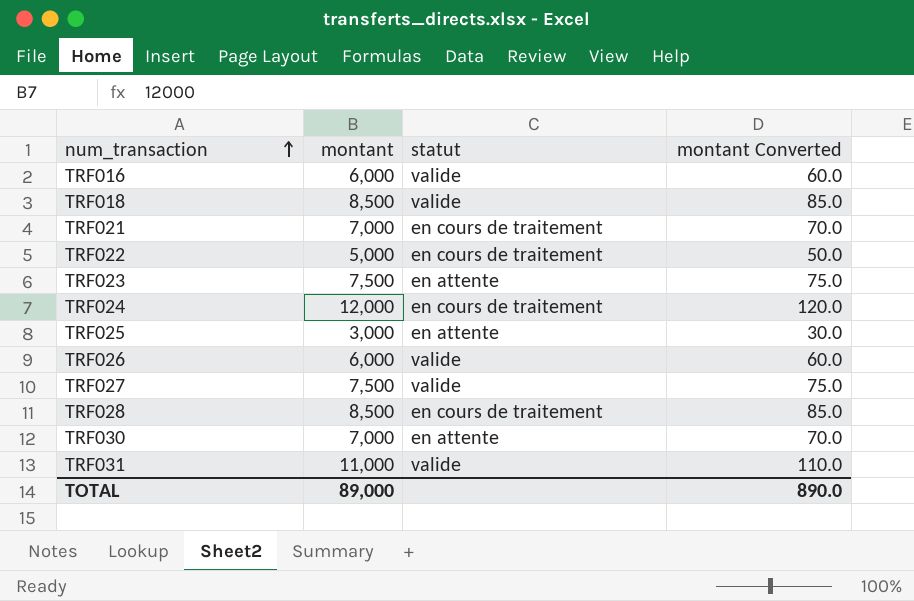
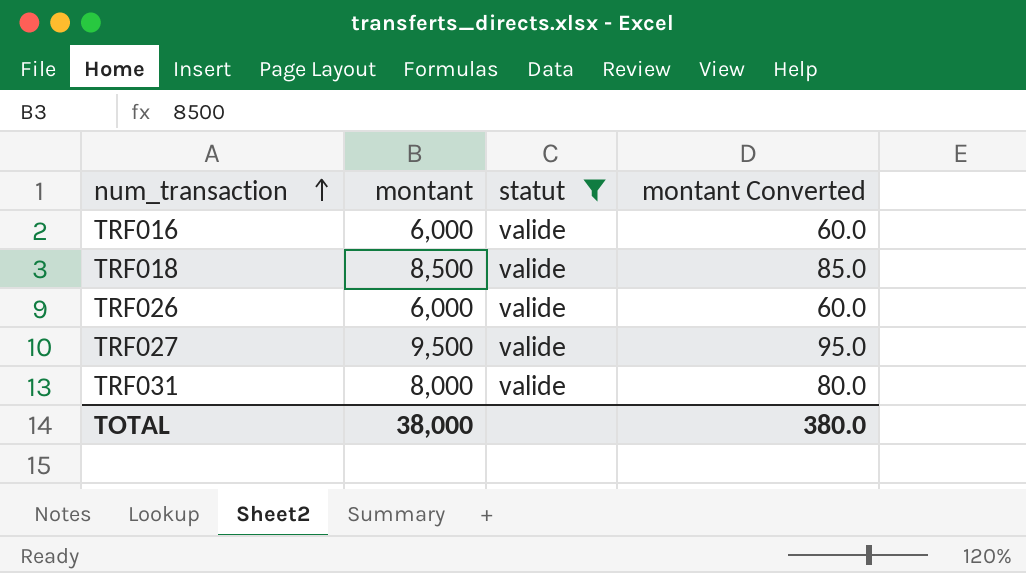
filter: none -> statut = valide
TRF027 | montant: 7,500 -> 9,500
TRF027 | montant Converted: 75.0 -> 95.0
TRF031 | montant: 11,000 -> 8,000
TRF031 | montant Converted: 110.0 -> 80.0
TOTAL | montant: 89,000 -> 38,000
TOTAL | montant Converted: 890.0 -> 380.0

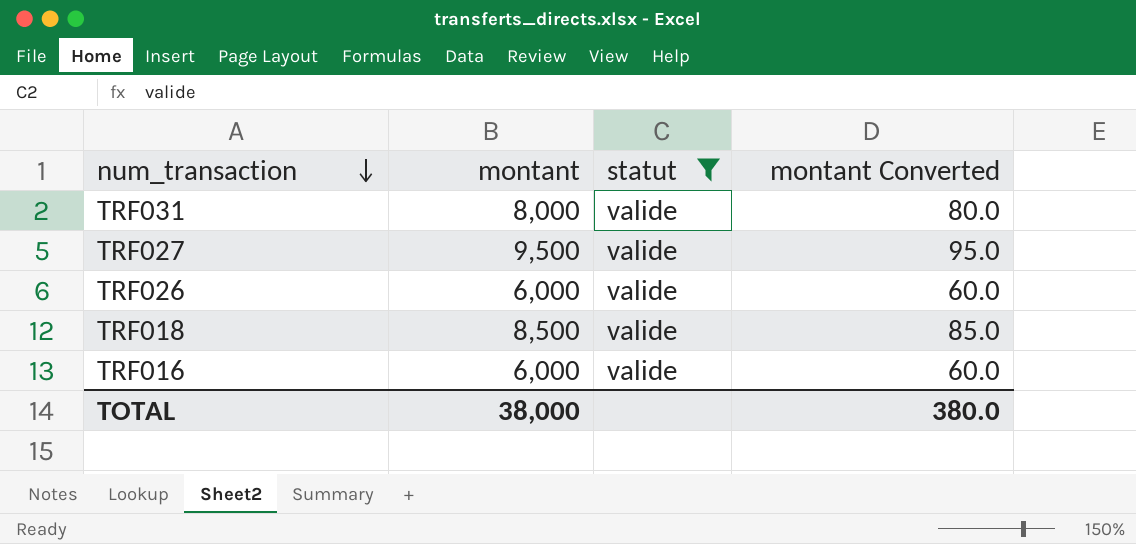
row order: num_transaction ascending -> num_transaction descending

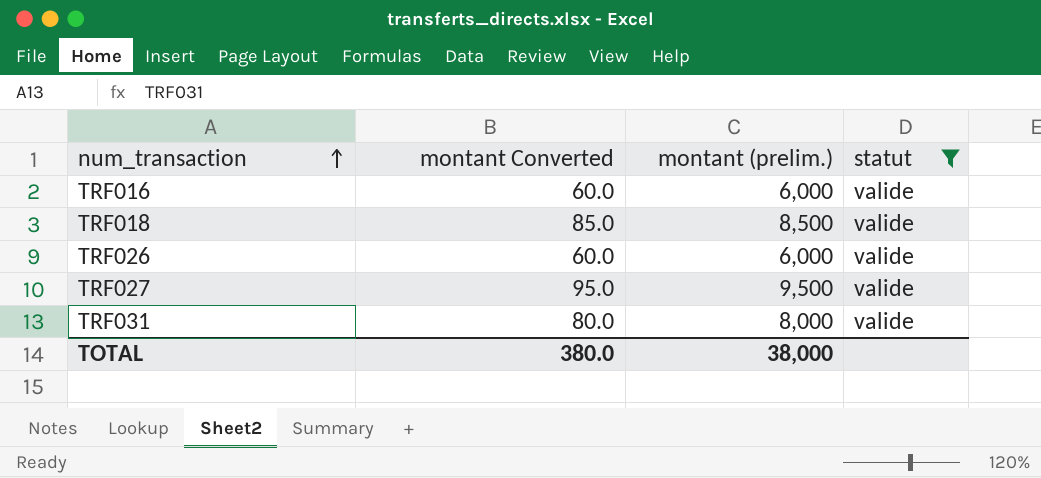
row order: num_transaction descending -> num_transaction ascending
column montant Converted | position: 4 -> 2
column name: montant -> montant (prelim.)

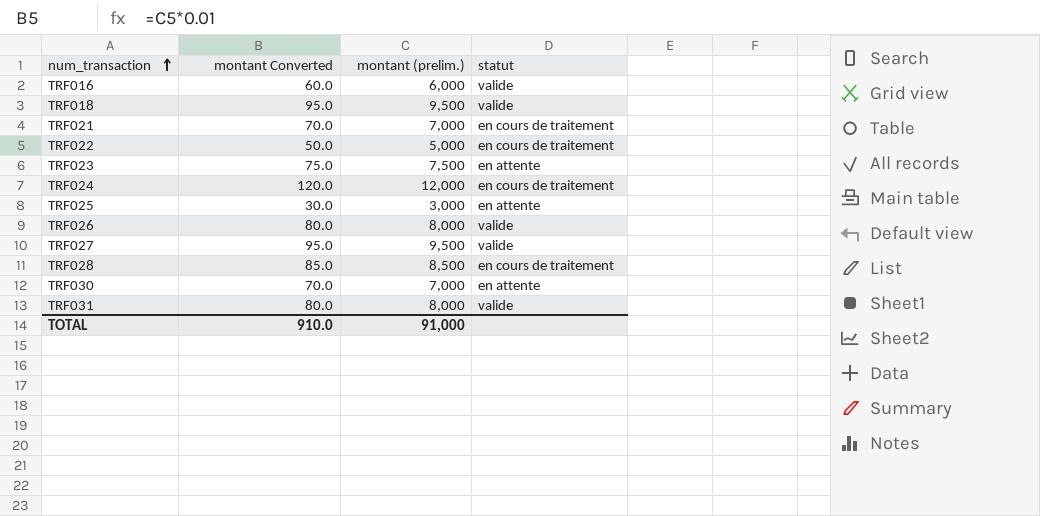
filter: statut = valide -> none
TRF018 | montant Converted: 85.0 -> 95.0
TRF018 | montant (prelim.): 8,500 -> 9,500
TRF026 | montant Converted: 60.0 -> 80.0
TRF026 | montant (prelim.): 6,000 -> 8,000
TOTAL | montant Converted: 380.0 -> 910.0
TOTAL | montant (prelim.): 38,000 -> 91,000

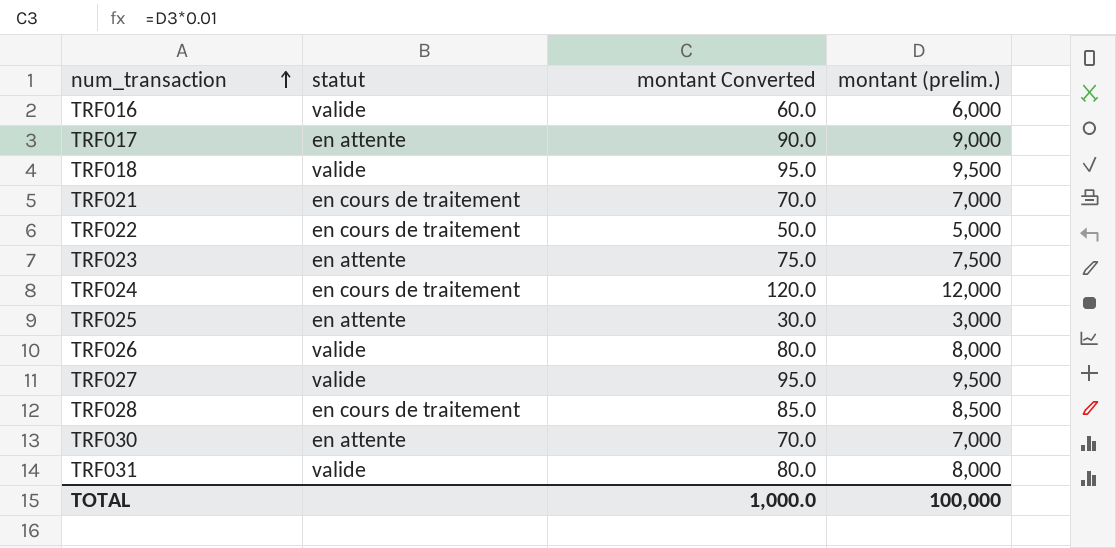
column statut | position: 4 -> 2
row TRF017: none -> en attente | 90.0 | 9,000
TOTAL | montant Converted: 910.0 -> 1,000.0
TOTAL | montant (prelim.): 91,000 -> 100,000

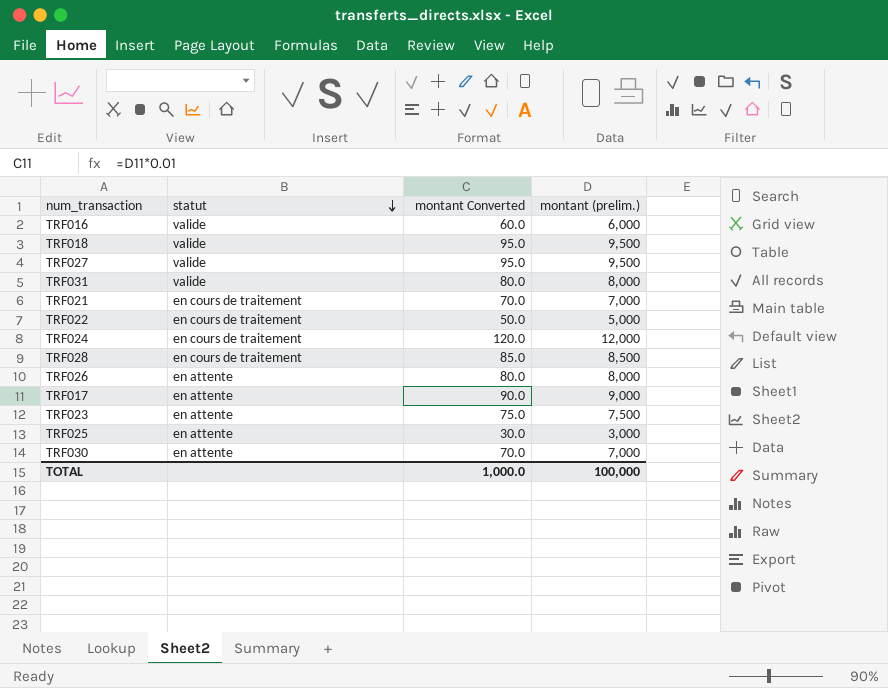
row order: num_transaction ascending -> statut descending
TRF026 | statut: valide -> en attente

